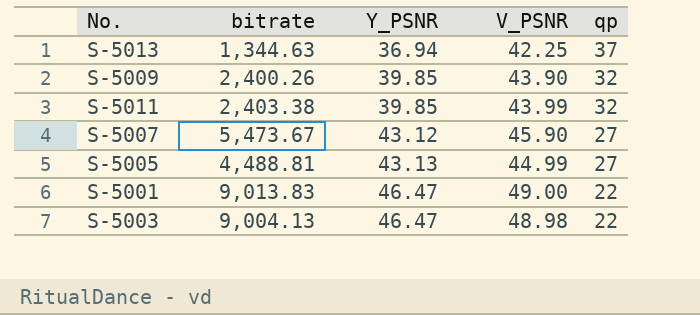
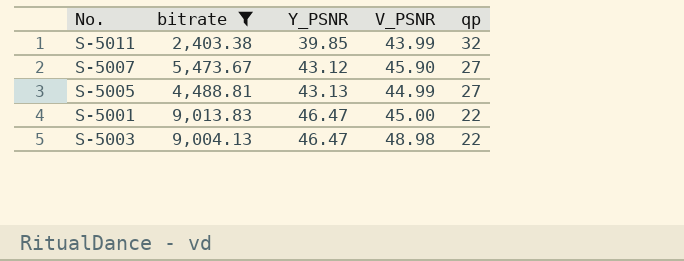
filter: none -> bitrate >= 2,403.38
S-5001 | V_PSNR: 49.00 -> 45.00

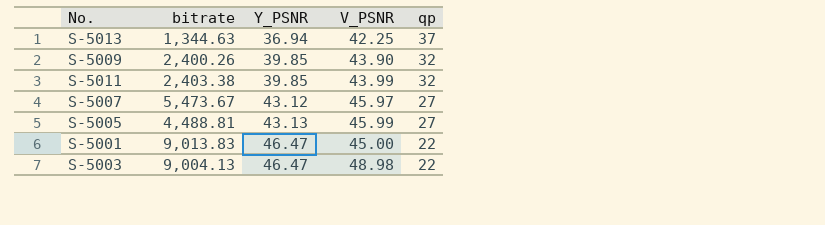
filter: bitrate >= 2,403.38 -> none
S-5007 | V_PSNR: 45.90 -> 45.97
S-5005 | V_PSNR: 44.99 -> 45.99

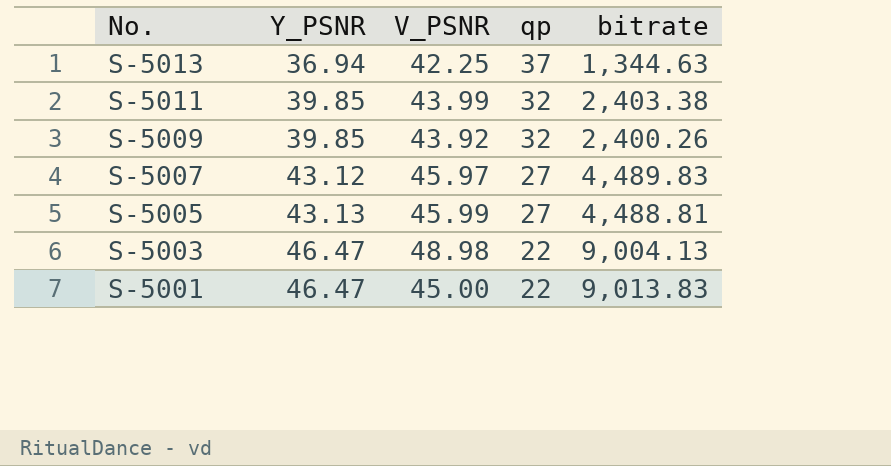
row order: Y_PSNR ascending -> No. descending
column bitrate | position: 2 -> 5
S-5009 | V_PSNR: 43.90 -> 43.92
S-5007 | bitrate: 5,473.67 -> 4,489.83

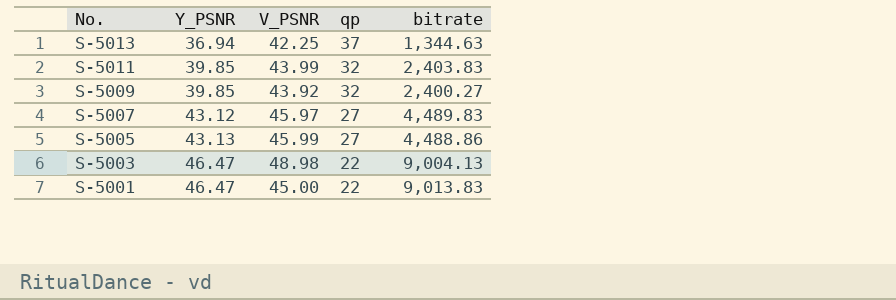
S-5011 | bitrate: 2,403.38 -> 2,403.83
S-5009 | bitrate: 2,400.26 -> 2,400.27
S-5005 | bitrate: 4,488.81 -> 4,488.86

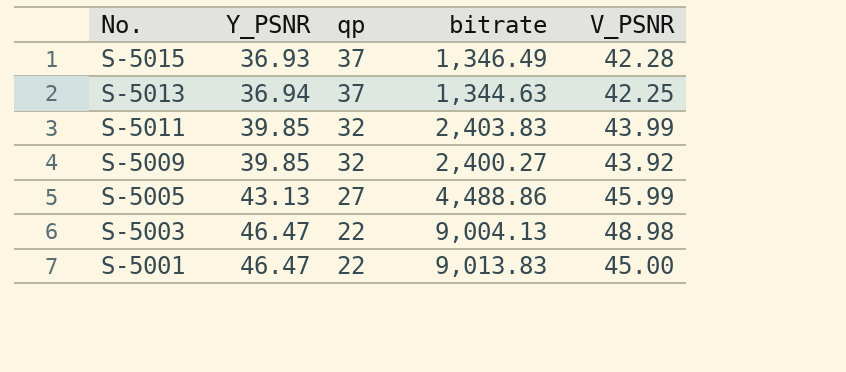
column V_PSNR | position: 3 -> 5
row S-5007: 43.12 | 45.97 | 27 | 4,489.83 -> none
row S-5015: none -> 36.93 | 37 | 1,346.49 | 42.28

